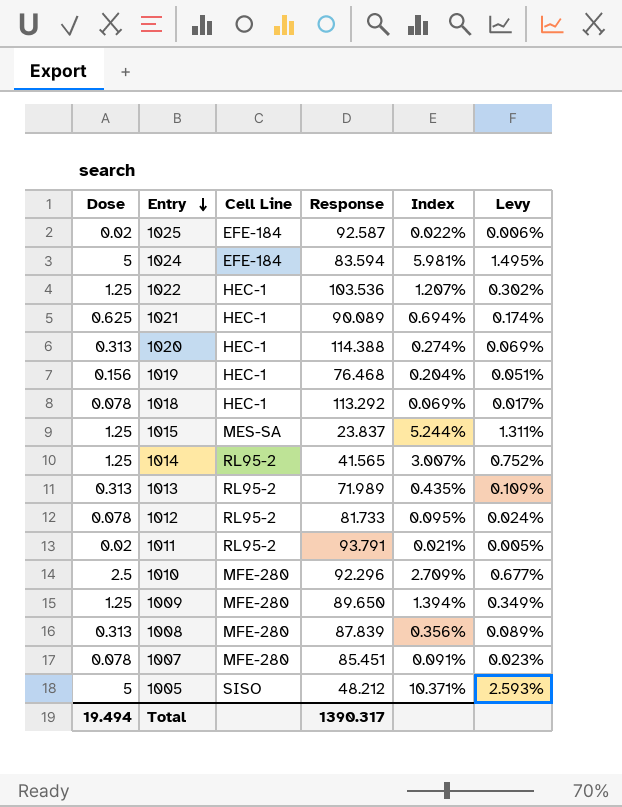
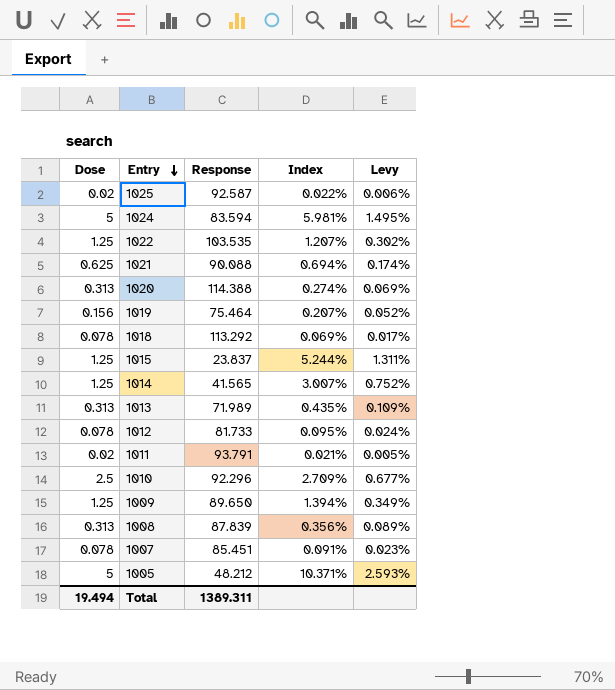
column Cell Line | position: 3 -> none
1022 | Response: 103.536 -> 103.535
1021 | Response: 90.089 -> 90.088
1019 | Response: 76.468 -> 75.464
1019 | Index: 0.204% -> 0.207%
1019 | Levy: 0.051% -> 0.052%
Total | Response: 1390.317 -> 1389.311

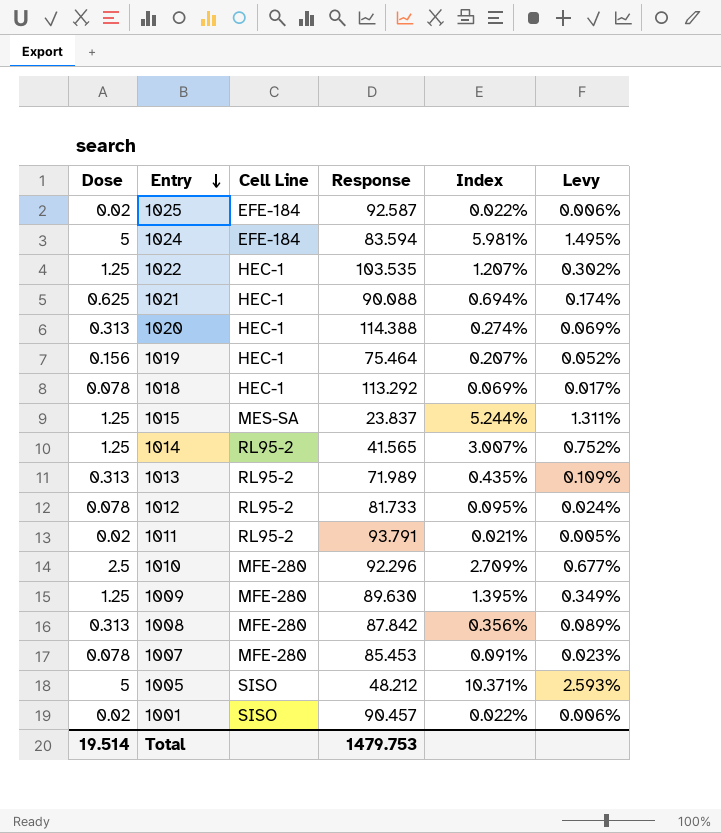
column Cell Line | position: none -> 3
1009 | Response: 89.650 -> 89.630
1009 | Index: 1.394% -> 1.395%
1008 | Response: 87.839 -> 87.842
1007 | Response: 85.451 -> 85.453
row 1001: none -> 0.02 | SISO | 90.457 | 0.022% | 0.006%
Total | Dose: 19.494 -> 19.514
Total | Response: 1389.311 -> 1479.753

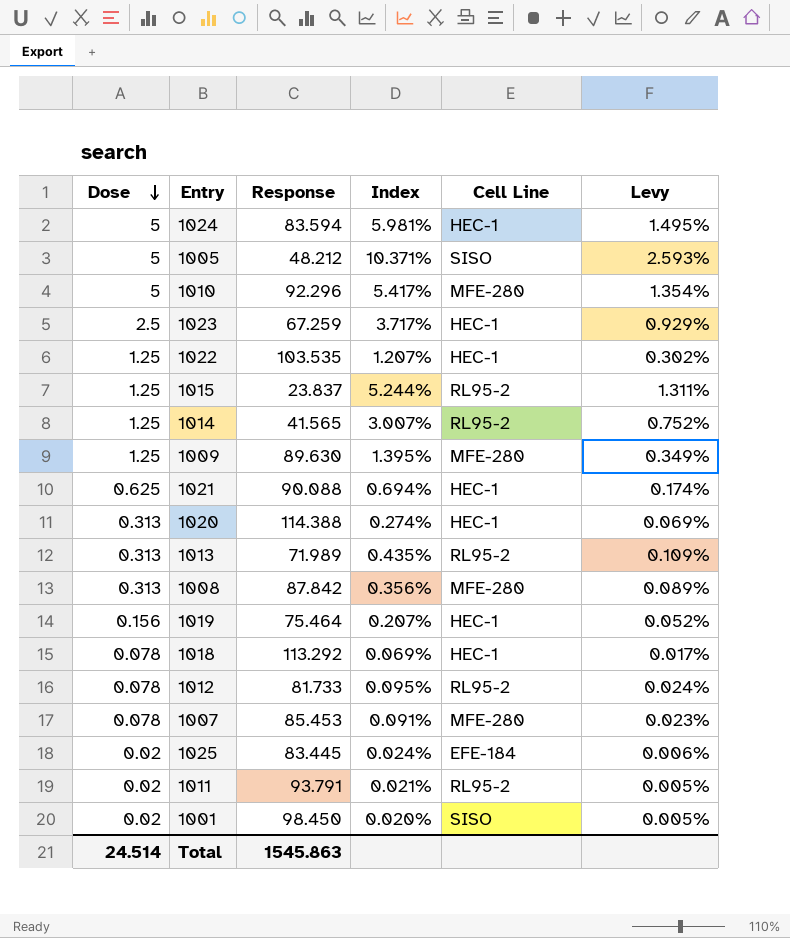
row order: Entry descending -> Dose descending
column Cell Line | position: 3 -> 5
1024 | Cell Line: EFE-184 -> HEC-1
1010 | Dose: 2.5 -> 5
1010 | Index: 2.709% -> 5.417%
1010 | Levy: 0.677% -> 1.354%
row 1023: none -> 2.5 | 67.259 | 3.717% | HEC-1 | 0.929%
1015 | Cell Line: MES-SA -> RL95-2
1025 | Response: 92.587 -> 83.445
1025 | Index: 0.022% -> 0.024%
1001 | Response: 90.457 -> 98.450
1001 | Index: 0.022% -> 0.020%
1001 | Levy: 0.006% -> 0.005%
Total | Dose: 19.514 -> 24.514
Total | Response: 1479.753 -> 1545.863

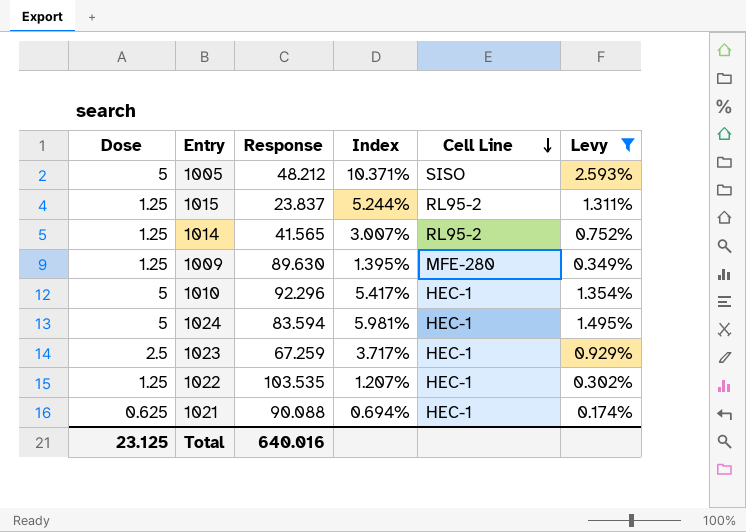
filter: none -> Levy >= 0.174%
row order: Dose descending -> Cell Line descending
1010 | Cell Line: MFE-280 -> HEC-1
Total | Dose: 24.514 -> 23.125
Total | Response: 1545.863 -> 640.016

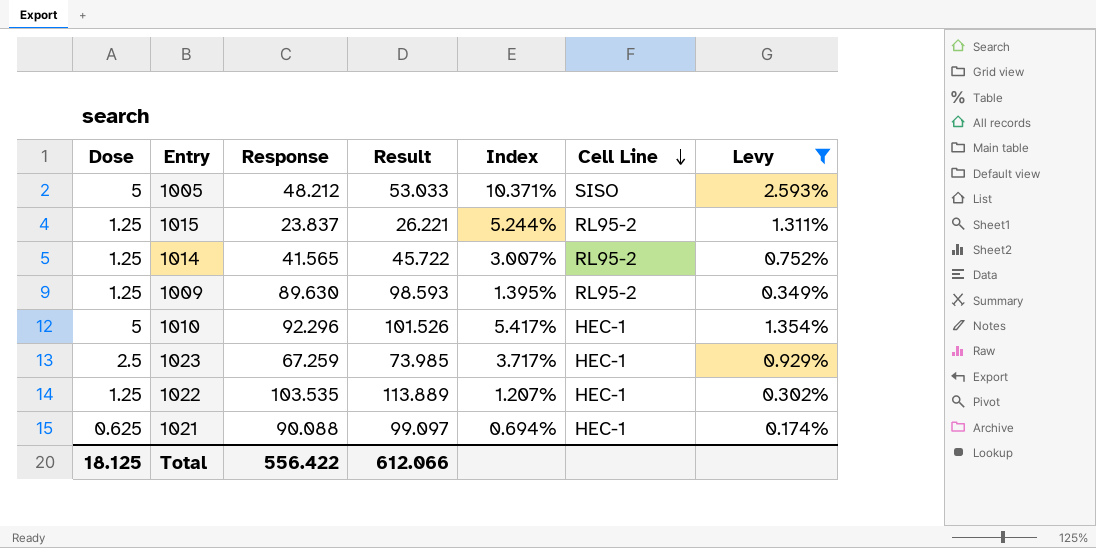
column Result | formula: none -> [Response] * 1.1
row 1024: 5 | 83.594 | 5.981% | HEC-1 | 1.495% -> none
1009 | Cell Line: MFE-280 -> RL95-2
Total | Dose: 23.125 -> 18.125
Total | Response: 640.016 -> 556.422

